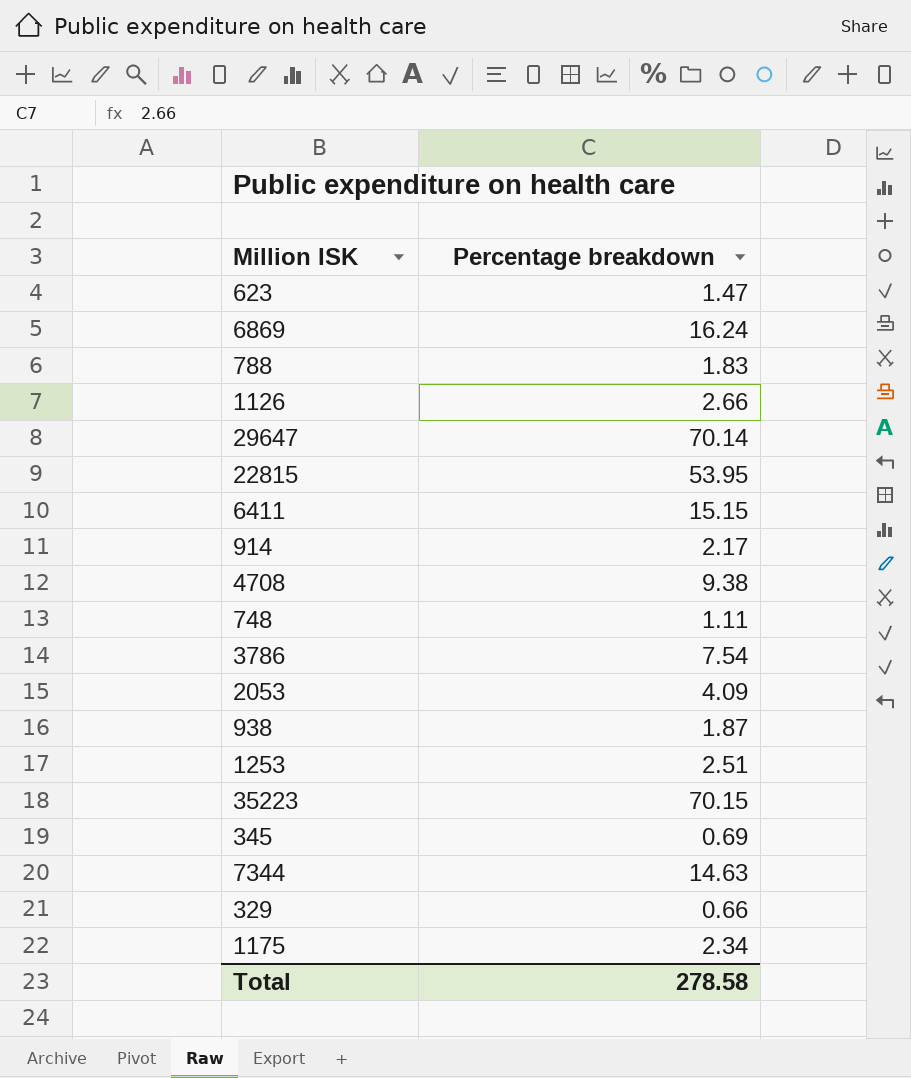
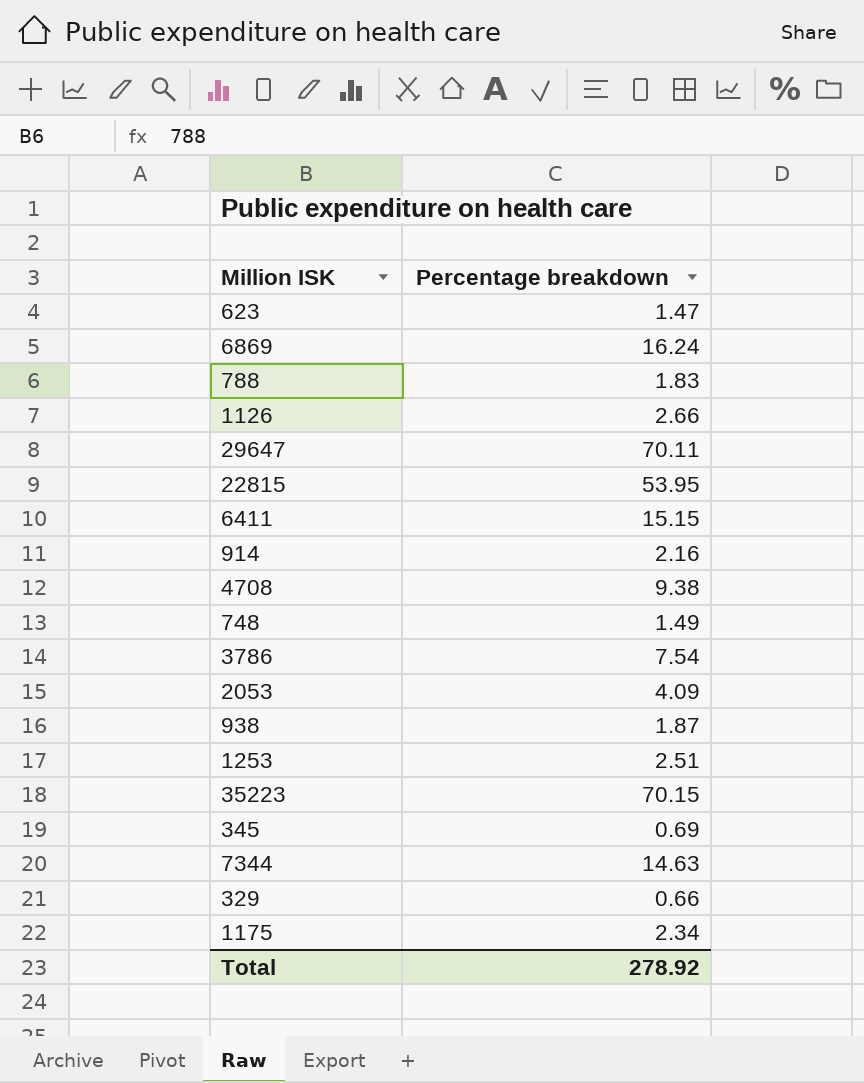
29647 | Percentage breakdown: 70.14 -> 70.11
914 | Percentage breakdown: 2.17 -> 2.16
748 | Percentage breakdown: 1.11 -> 1.49
Total | Percentage breakdown: 278.58 -> 278.92

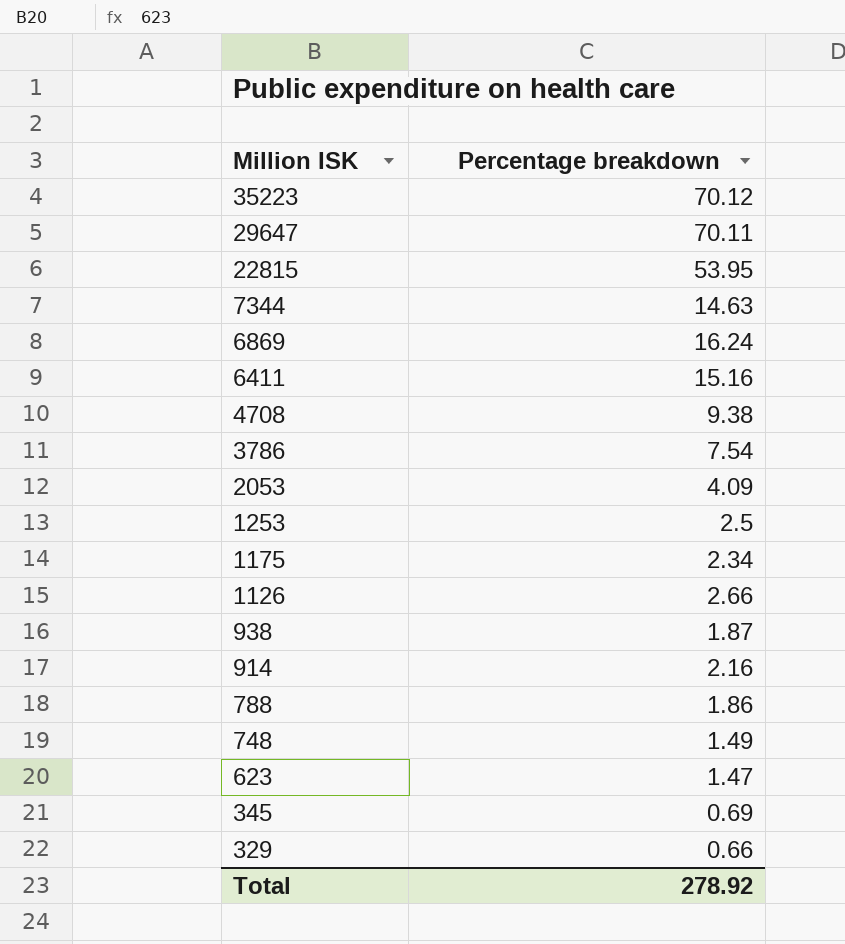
row order: none -> Million ISK descending
35223 | Percentage breakdown: 70.15 -> 70.12
6411 | Percentage breakdown: 15.15 -> 15.16
1253 | Percentage breakdown: 2.51 -> 2.5
788 | Percentage breakdown: 1.83 -> 1.86

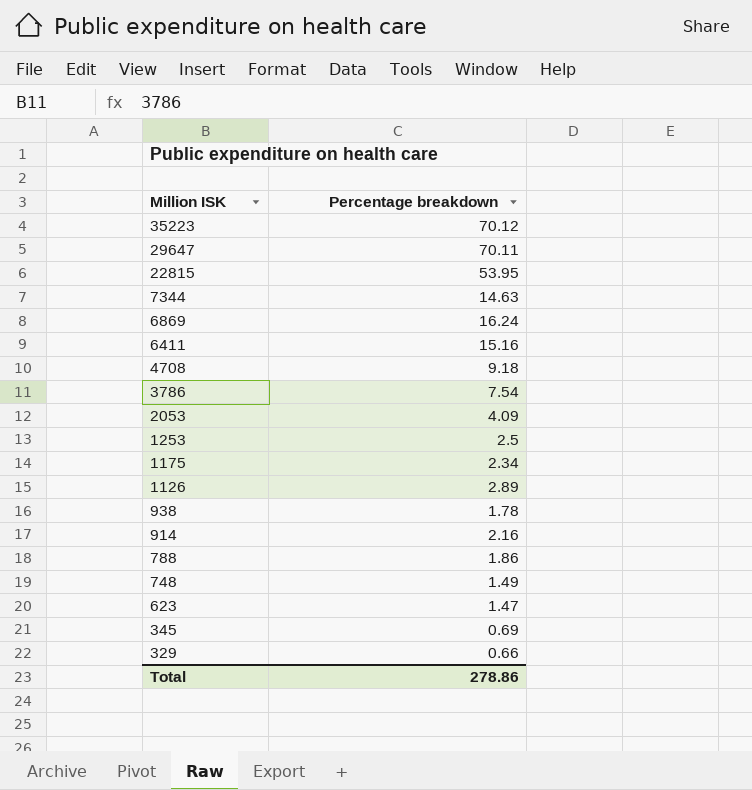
4708 | Percentage breakdown: 9.38 -> 9.18
1126 | Percentage breakdown: 2.66 -> 2.89
938 | Percentage breakdown: 1.87 -> 1.78
Total | Percentage breakdown: 278.92 -> 278.86

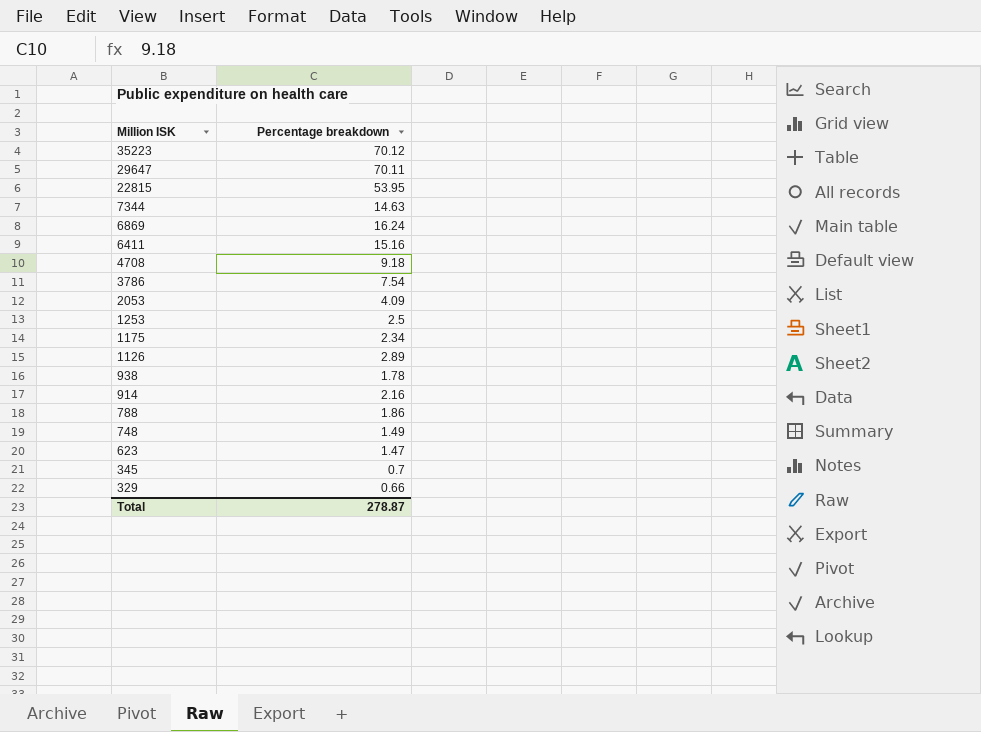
345 | Percentage breakdown: 0.69 -> 0.7
Total | Percentage breakdown: 278.86 -> 278.87

